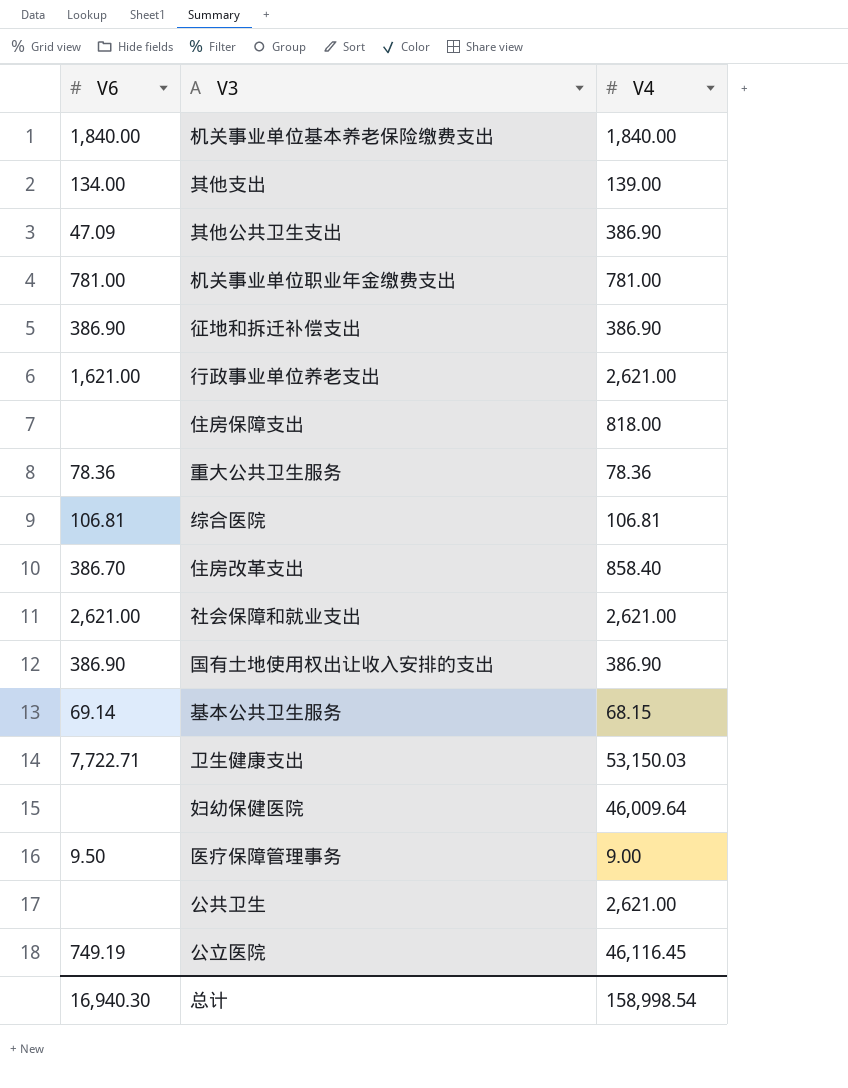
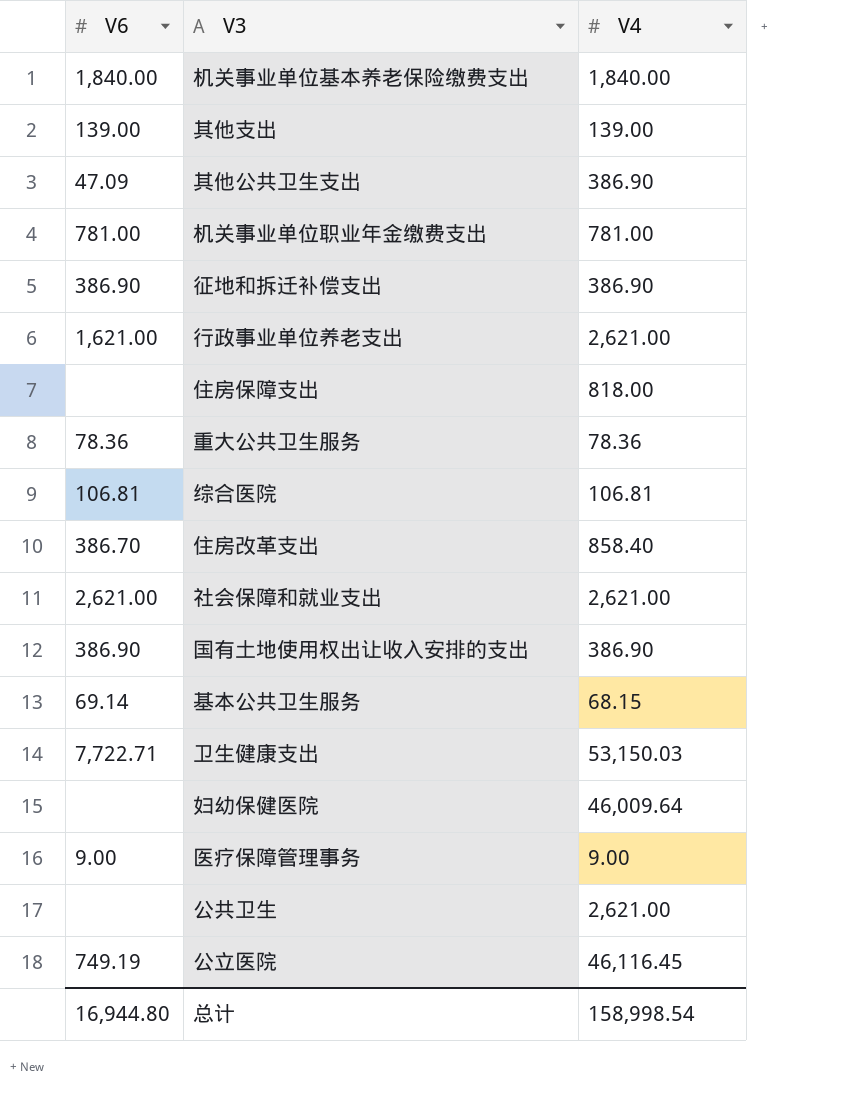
其他支出 | V6: 134.00 -> 139.00
医疗保障管理事务 | V6: 9.50 -> 9.00
总计 | V6: 16,940.30 -> 16,944.80

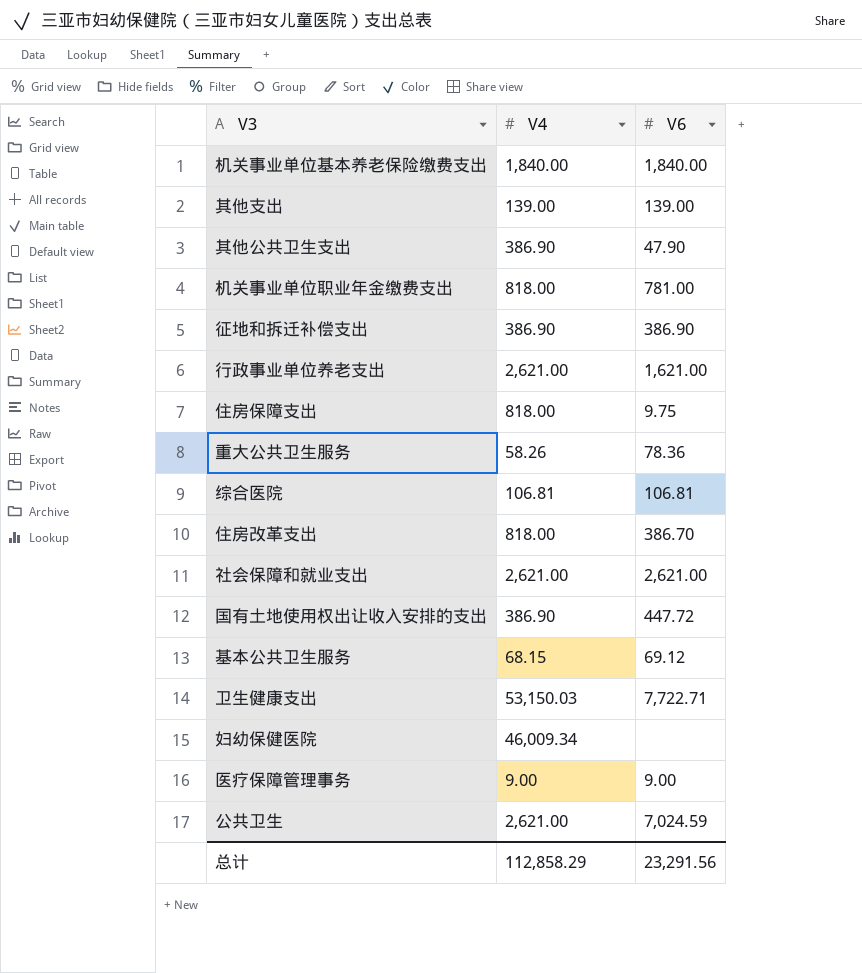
column V6 | position: 1 -> 3
row 公立医院: 749.19 | 46,116.45 -> none
其他公共卫生支出 | V6: 47.09 -> 47.90
机关事业单位职业年金缴费支出 | V4: 781.00 -> 818.00
住房保障支出 | V6: none -> 9.75
重大公共卫生服务 | V4: 78.36 -> 58.26
住房改革支出 | V4: 858.40 -> 818.00
国有土地使用权出让收入安排的支出 | V6: 386.90 -> 447.72
基本公共卫生服务 | V6: 69.14 -> 69.12
妇幼保健医院 | V4: 46,009.64 -> 46,009.34
公共卫生 | V6: none -> 7,024.59
总计 | V4: 158,998.54 -> 112,858.29
总计 | V6: 16,944.80 -> 23,291.56

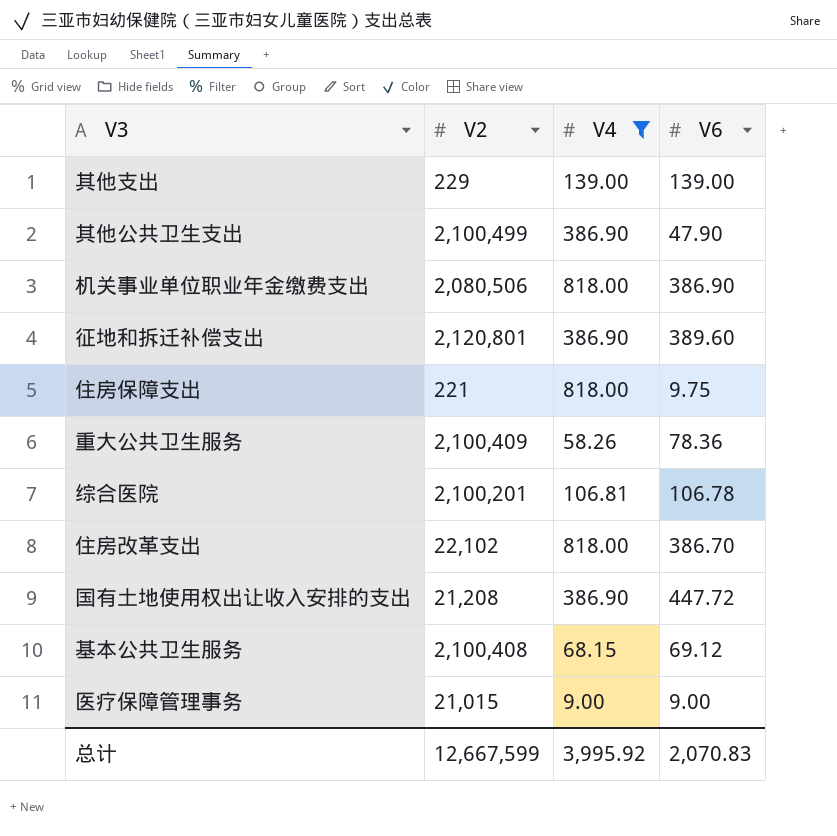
filter: none -> V4 <= 818.00
column V2 | position: none -> 2
机关事业单位职业年金缴费支出 | V6: 781.00 -> 386.90
征地和拆迁补偿支出 | V6: 386.90 -> 389.60
综合医院 | V6: 106.81 -> 106.78
总计 | V4: 112,858.29 -> 3,995.92
总计 | V6: 23,291.56 -> 2,070.83

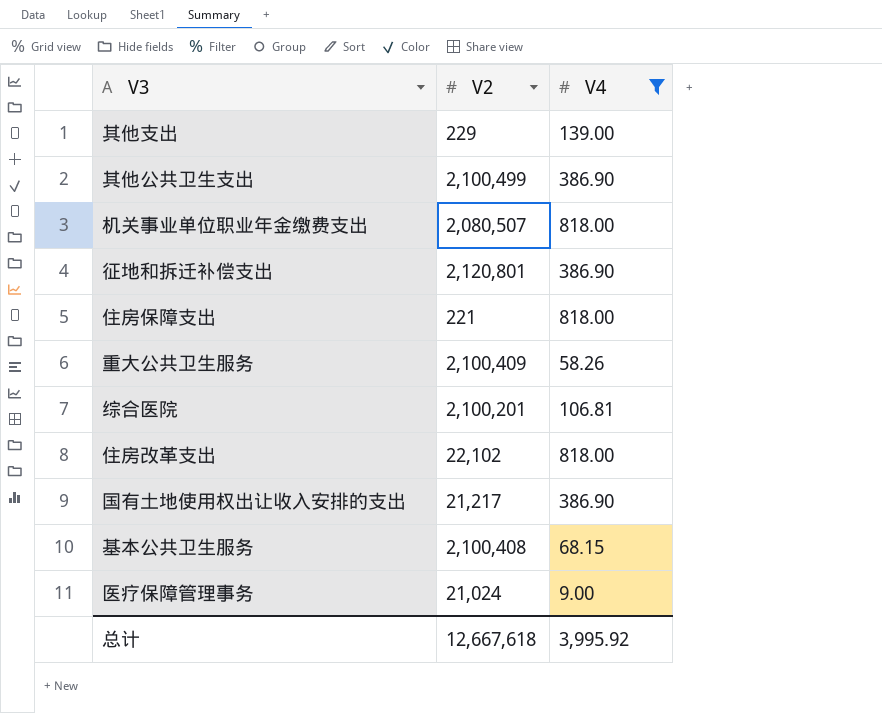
column V6 | position: 4 -> none
机关事业单位职业年金缴费支出 | V2: 2,080,506 -> 2,080,507
国有土地使用权出让收入安排的支出 | V2: 21,208 -> 21,217
医疗保障管理事务 | V2: 21,015 -> 21,024
总计 | V2: 12,667,599 -> 12,667,618

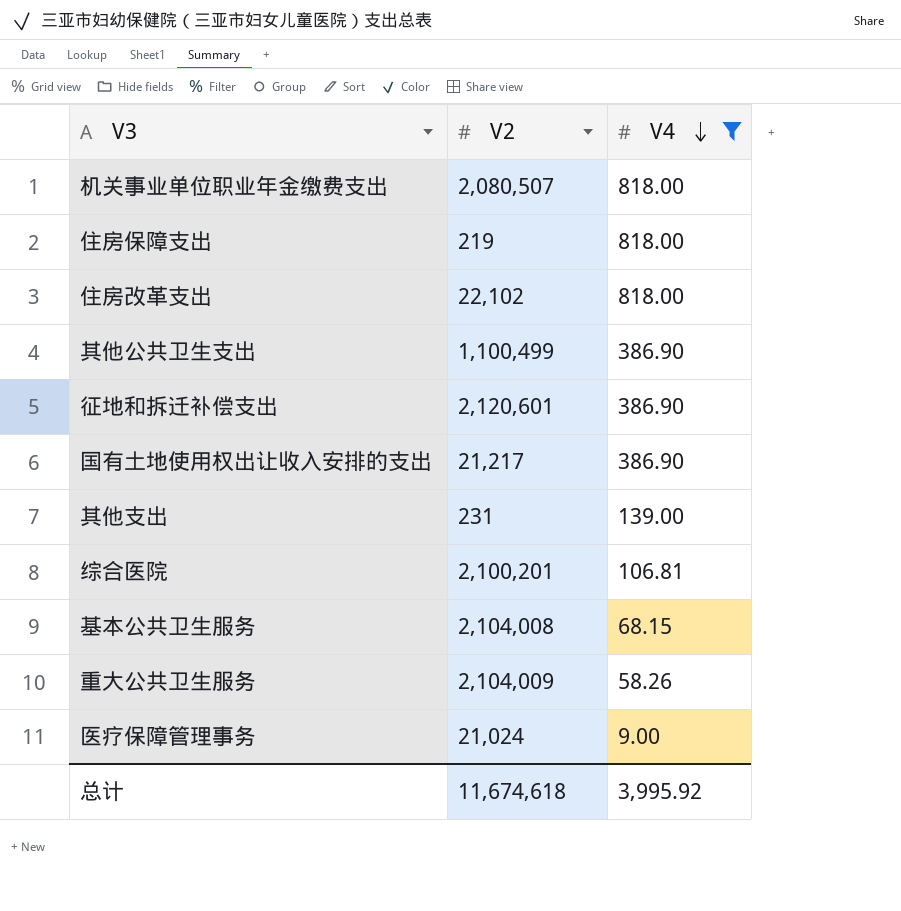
row order: none -> V4 descending
住房保障支出 | V2: 221 -> 219
其他公共卫生支出 | V2: 2,100,499 -> 1,100,499
征地和拆迁补偿支出 | V2: 2,120,801 -> 2,120,601
其他支出 | V2: 229 -> 231
基本公共卫生服务 | V2: 2,100,408 -> 2,104,008
重大公共卫生服务 | V2: 2,100,409 -> 2,104,009
总计 | V2: 12,667,618 -> 11,674,618

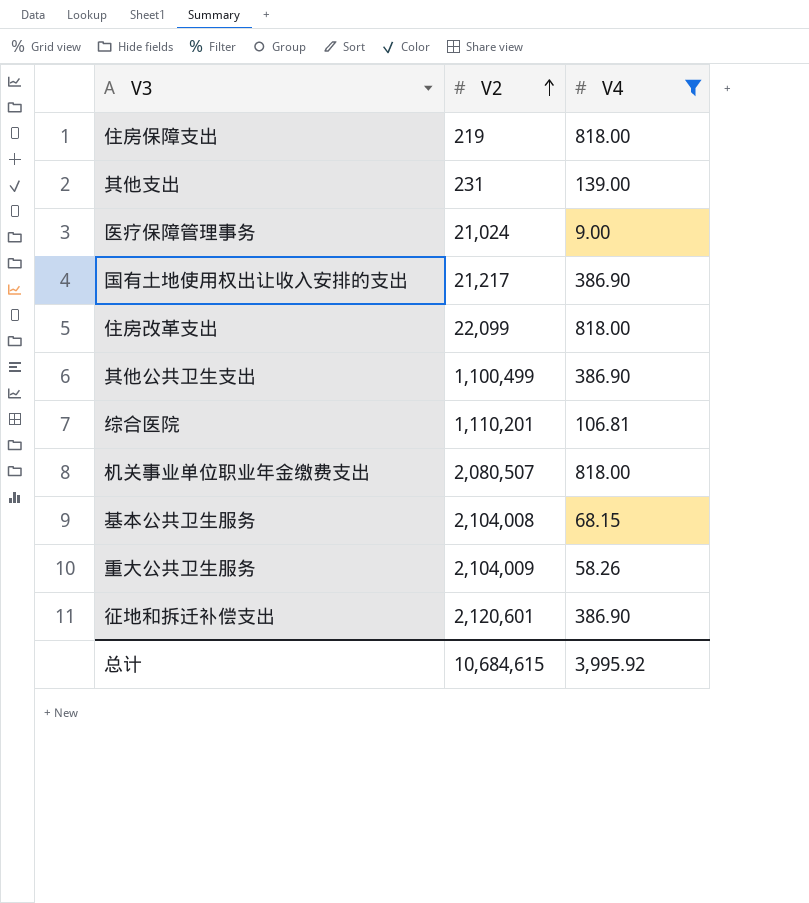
row order: V4 descending -> V2 ascending
住房改革支出 | V2: 22,102 -> 22,099
综合医院 | V2: 2,100,201 -> 1,110,201
总计 | V2: 11,674,618 -> 10,684,615

